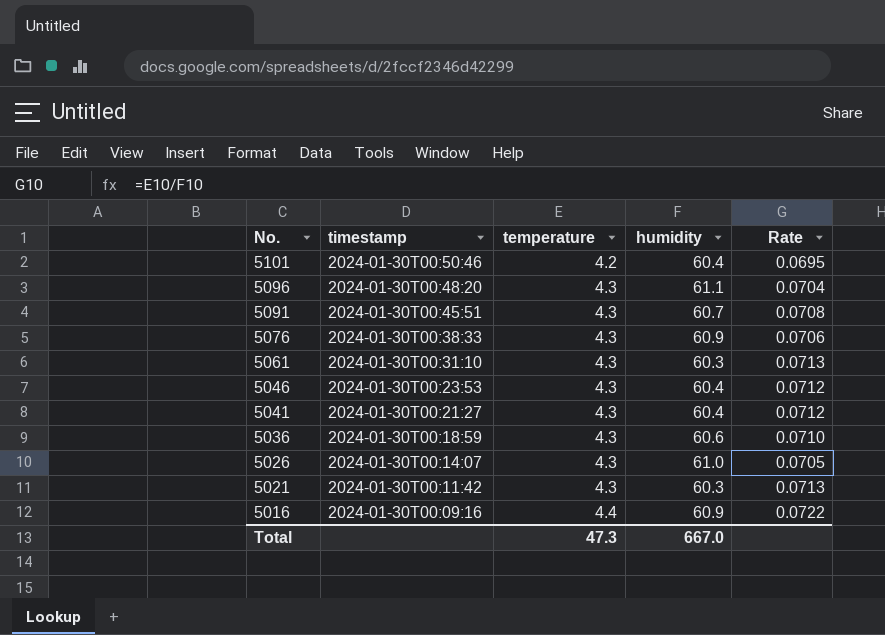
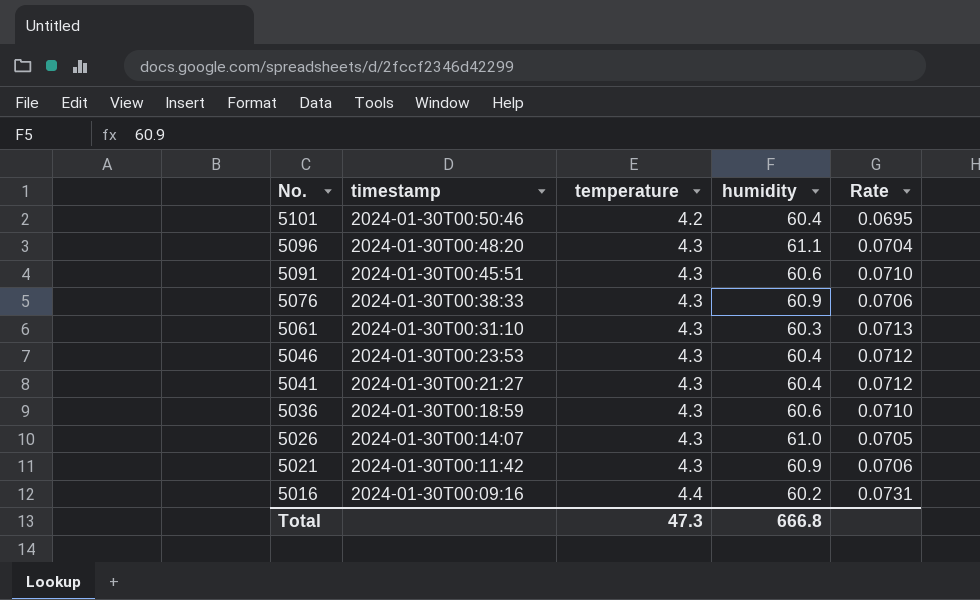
5091 | humidity: 60.7 -> 60.6
5091 | Rate: 0.0708 -> 0.0710
5021 | humidity: 60.3 -> 60.9
5021 | Rate: 0.0713 -> 0.0706
5016 | humidity: 60.9 -> 60.2
5016 | Rate: 0.0722 -> 0.0731
Total | humidity: 667.0 -> 666.8

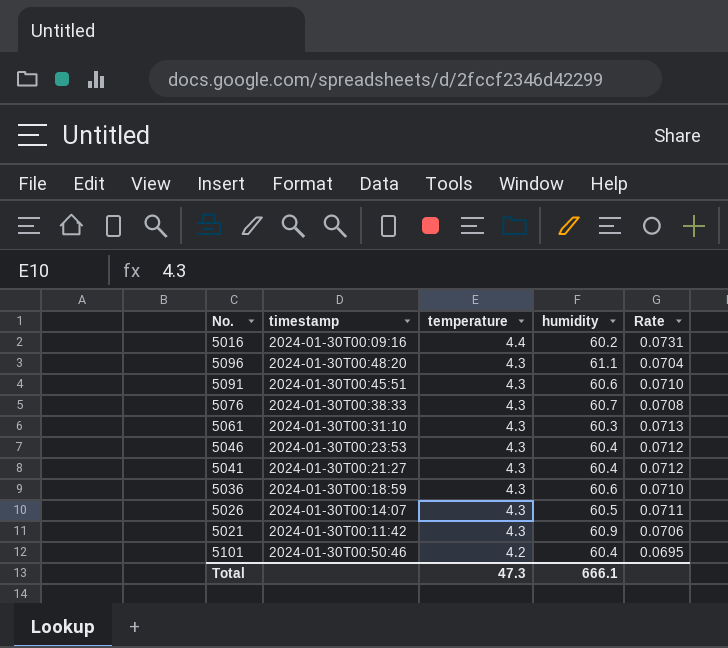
row order: No. descending -> temperature descending
5076 | humidity: 60.9 -> 60.7
5076 | Rate: 0.0706 -> 0.0708
5026 | humidity: 61.0 -> 60.5
5026 | Rate: 0.0705 -> 0.0711
Total | humidity: 666.8 -> 666.1

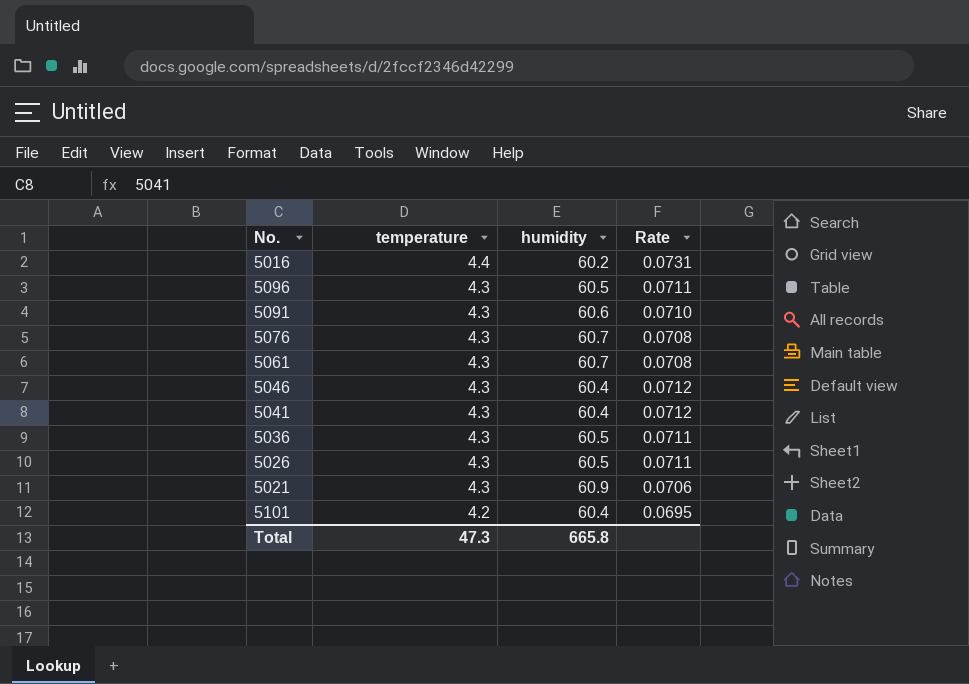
column timestamp | position: 2 -> none
5096 | humidity: 61.1 -> 60.5
5096 | Rate: 0.0704 -> 0.0711
5061 | humidity: 60.3 -> 60.7
5061 | Rate: 0.0713 -> 0.0708
5036 | humidity: 60.6 -> 60.5
5036 | Rate: 0.0710 -> 0.0711
Total | humidity: 666.1 -> 665.8

